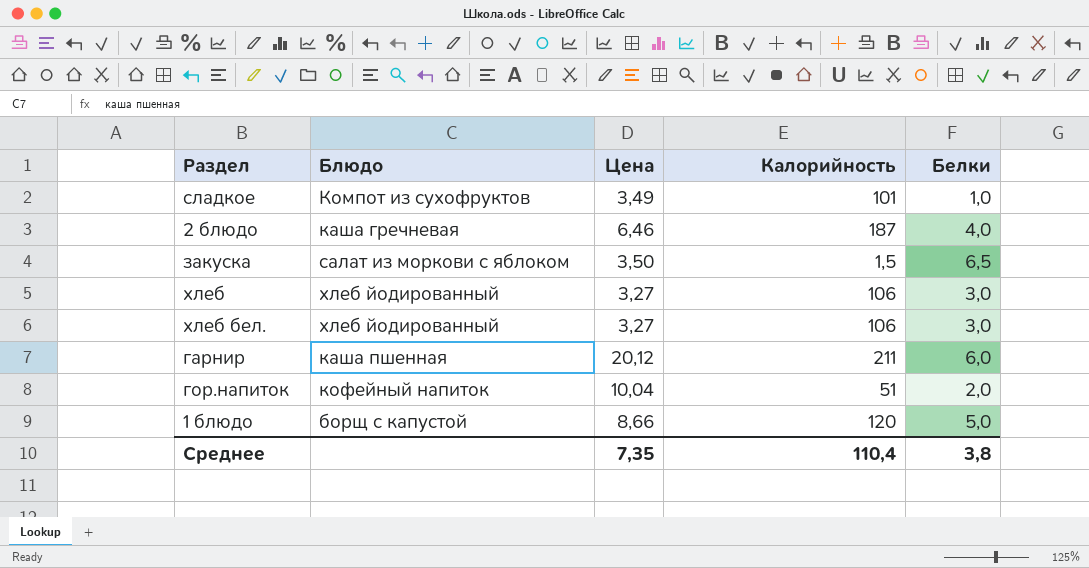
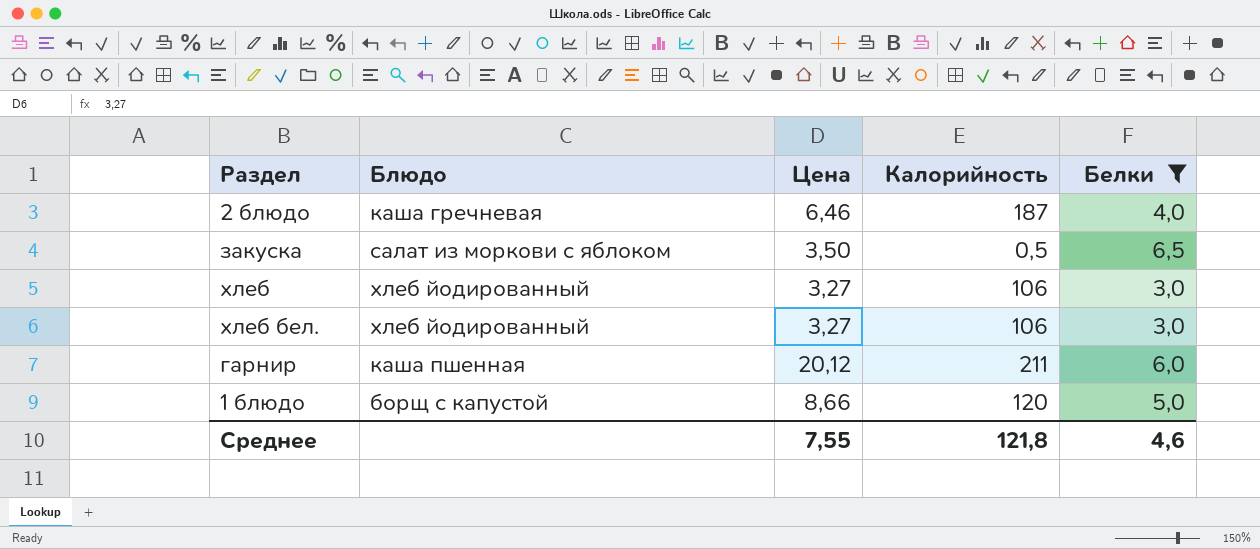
filter: none -> Белки >= 3,0
закуска | Калорийность: 1,5 -> 0,5
Среднее | Цена: 7,35 -> 7,55
Среднее | Калорийность: 110,4 -> 121,8
Среднее | Белки: 3,8 -> 4,6

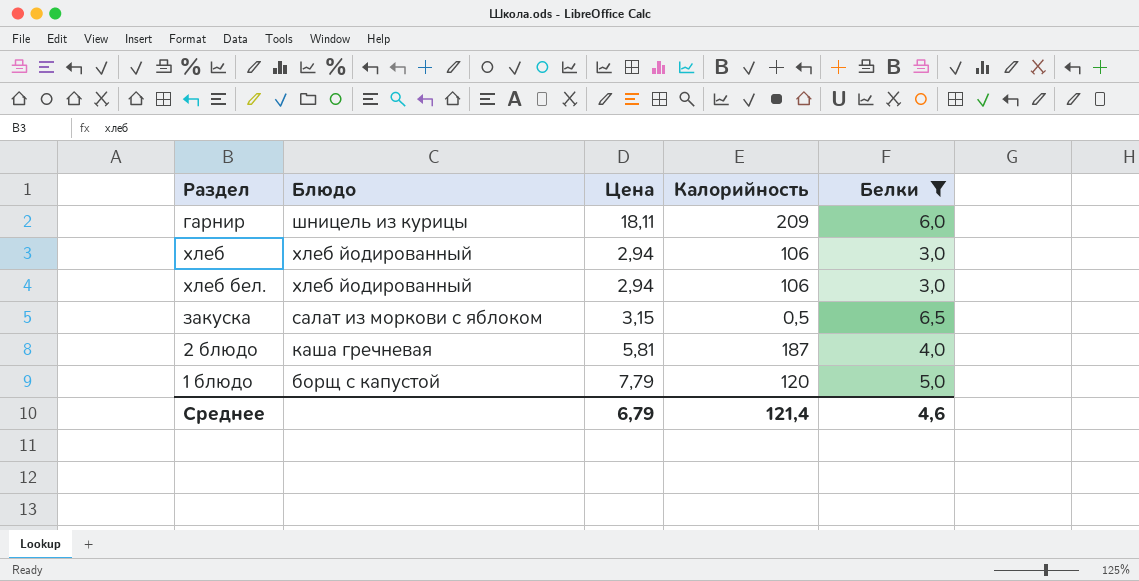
row order: none -> Блюдо descending
гарнир | Блюдо: каша пшенная -> шницель из курицы
гарнир | Цена: 20,12 -> 18,11
гарнир | Калорийность: 211 -> 209
хлеб | Цена: 3,27 -> 2,94
хлеб бел. | Цена: 3,27 -> 2,94
закуска | Цена: 3,50 -> 3,15
2 блюдо | Цена: 6,46 -> 5,81
1 блюдо | Цена: 8,66 -> 7,79
Среднее | Цена: 7,55 -> 6,79
Среднее | Калорийность: 121,8 -> 121,4

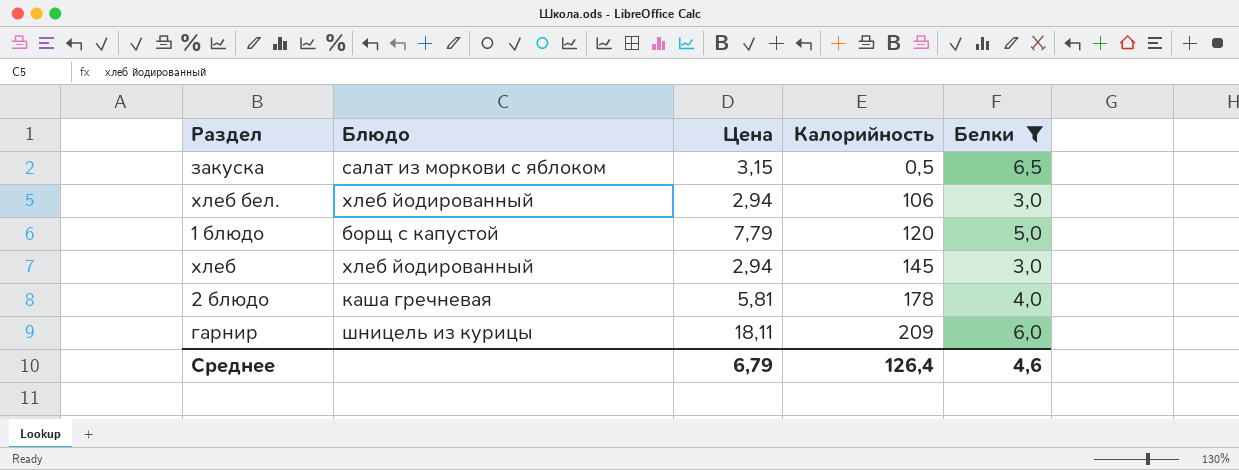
row order: Блюдо descending -> Калорийность ascending
хлеб | Калорийность: 106 -> 145
2 блюдо | Калорийность: 187 -> 178
Среднее | Калорийность: 121,4 -> 126,4

